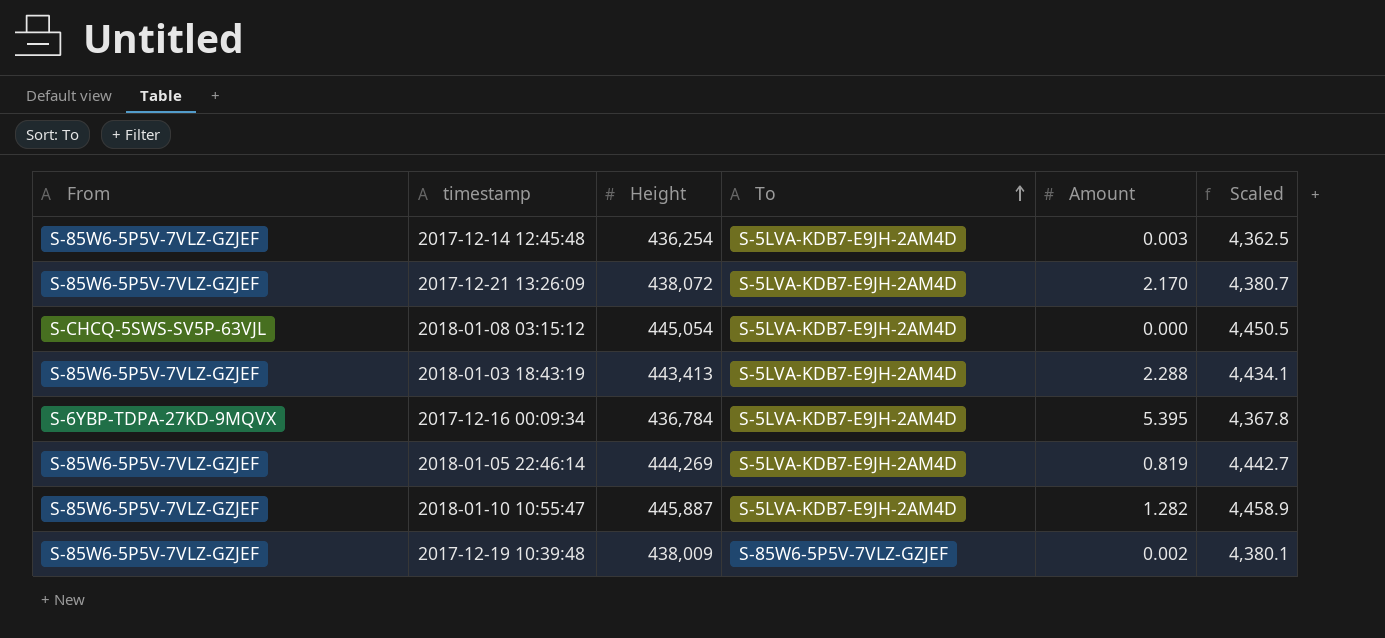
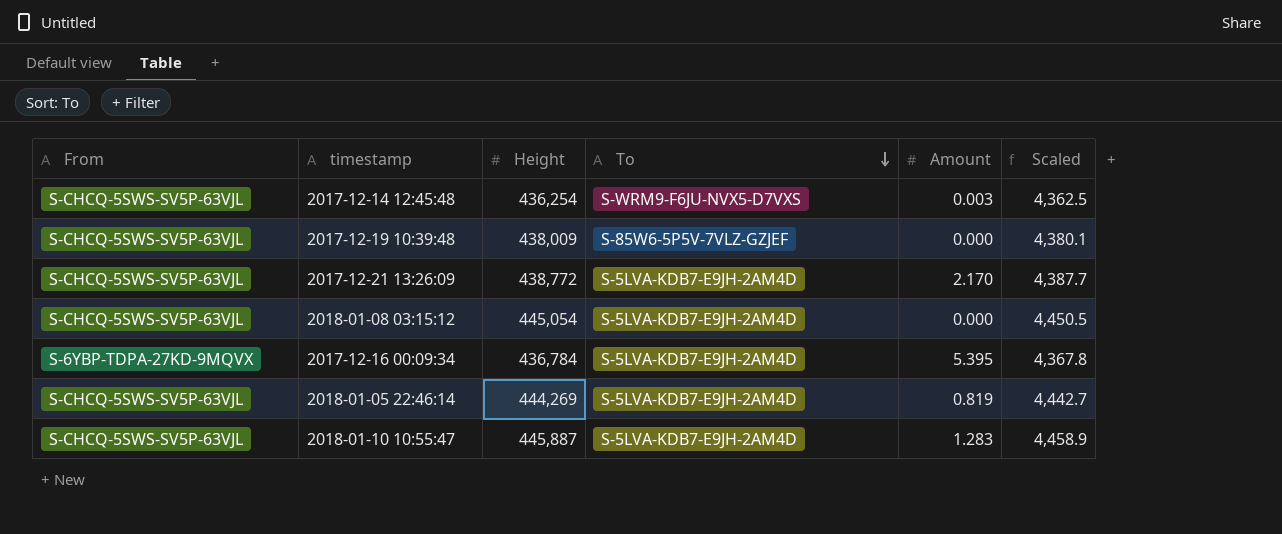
row order: To ascending -> To descending
row 2018-01-03 18:43:19: S-85W6-5P5V-7VLZ-GZJEF | 443,413 | S-5LVA-KDB7-E9JH-2AM4D | 2.288 | 4,434.1 -> none
2017-12-14 12:45:48 | From: S-85W6-5P5V-7VLZ-GZJEF -> S-CHCQ-5SWS-SV5P-63VJL
2017-12-14 12:45:48 | To: S-5LVA-KDB7-E9JH-2AM4D -> S-WRM9-F6JU-NVX5-D7VXS
2017-12-19 10:39:48 | From: S-85W6-5P5V-7VLZ-GZJEF -> S-CHCQ-5SWS-SV5P-63VJL
2017-12-19 10:39:48 | Amount: 0.002 -> 0.000
2017-12-21 13:26:09 | From: S-85W6-5P5V-7VLZ-GZJEF -> S-CHCQ-5SWS-SV5P-63VJL
2017-12-21 13:26:09 | Height: 438,072 -> 438,772
2017-12-21 13:26:09 | Scaled: 4,380.7 -> 4,387.7
2018-01-05 22:46:14 | From: S-85W6-5P5V-7VLZ-GZJEF -> S-CHCQ-5SWS-SV5P-63VJL
2018-01-10 10:55:47 | From: S-85W6-5P5V-7VLZ-GZJEF -> S-CHCQ-5SWS-SV5P-63VJL
2018-01-10 10:55:47 | Amount: 1.282 -> 1.283

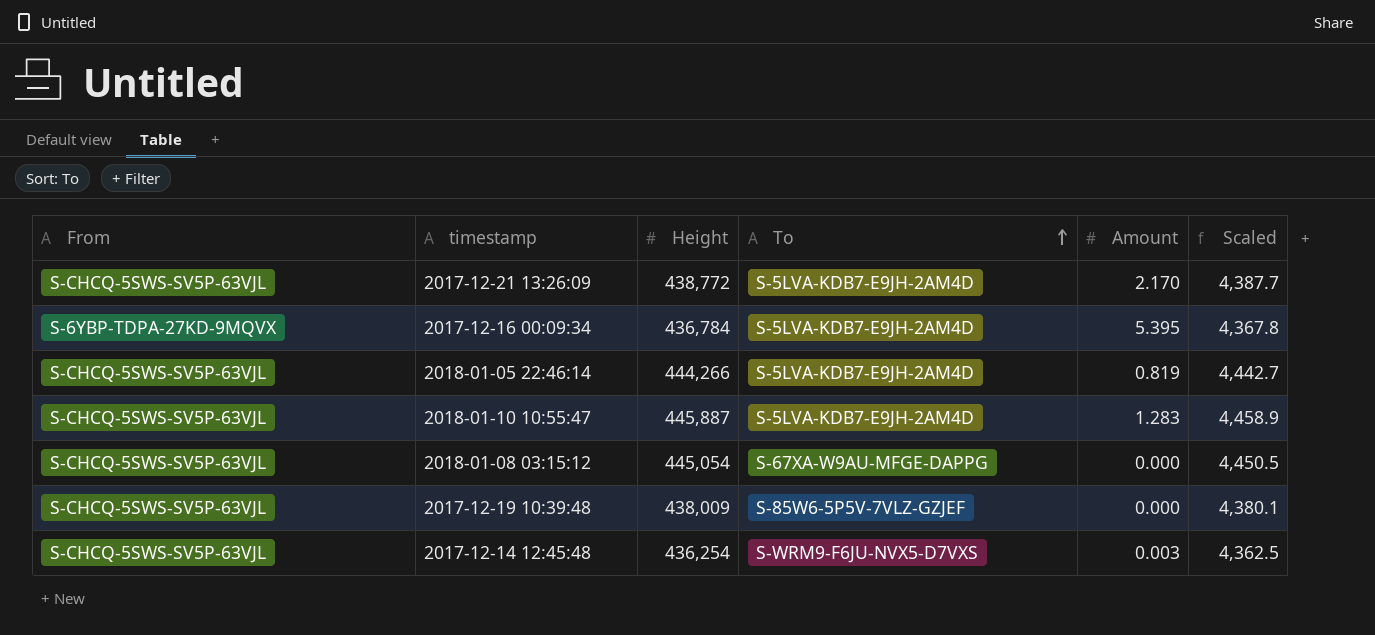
row order: To descending -> To ascending
2018-01-05 22:46:14 | Height: 444,269 -> 444,266
2018-01-08 03:15:12 | To: S-5LVA-KDB7-E9JH-2AM4D -> S-67XA-W9AU-MFGE-DAPPG

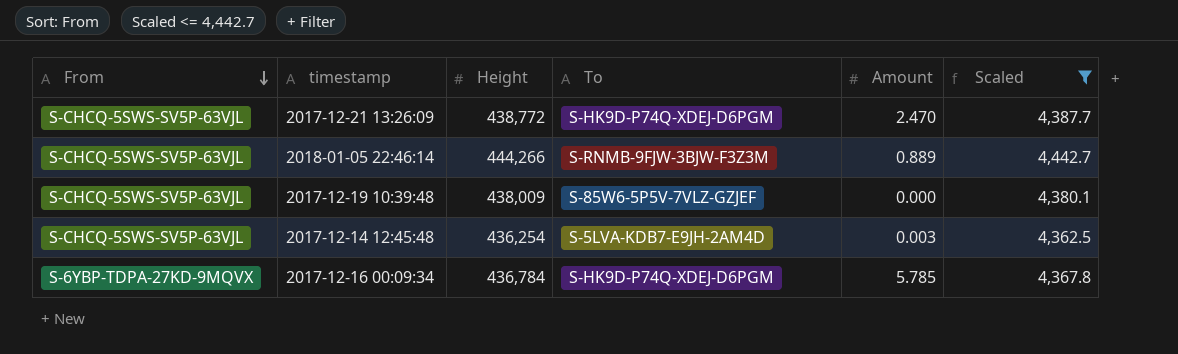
filter: none -> Scaled <= 4,442.7
row order: To ascending -> From descending
2017-12-21 13:26:09 | To: S-5LVA-KDB7-E9JH-2AM4D -> S-HK9D-P74Q-XDEJ-D6PGM
2017-12-21 13:26:09 | Amount: 2.170 -> 2.470
2018-01-05 22:46:14 | To: S-5LVA-KDB7-E9JH-2AM4D -> S-RNMB-9FJW-3BJW-F3Z3M
2018-01-05 22:46:14 | Amount: 0.819 -> 0.889
2017-12-14 12:45:48 | To: S-WRM9-F6JU-NVX5-D7VXS -> S-5LVA-KDB7-E9JH-2AM4D
2017-12-16 00:09:34 | To: S-5LVA-KDB7-E9JH-2AM4D -> S-HK9D-P74Q-XDEJ-D6PGM
2017-12-16 00:09:34 | Amount: 5.395 -> 5.785

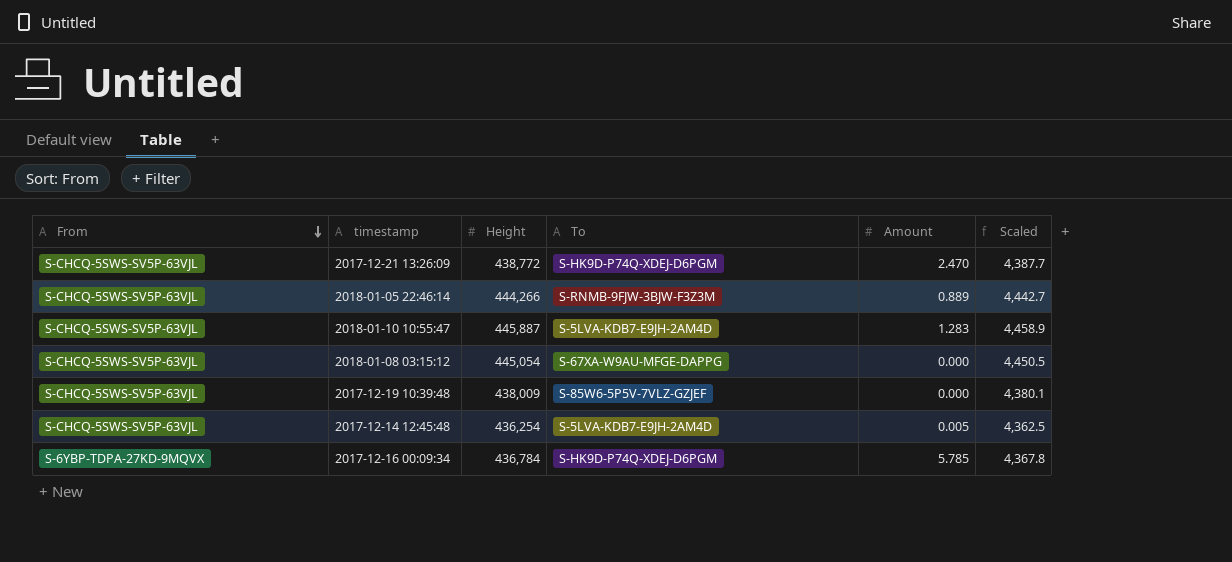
filter: Scaled <= 4,442.7 -> none
2017-12-14 12:45:48 | Amount: 0.003 -> 0.005

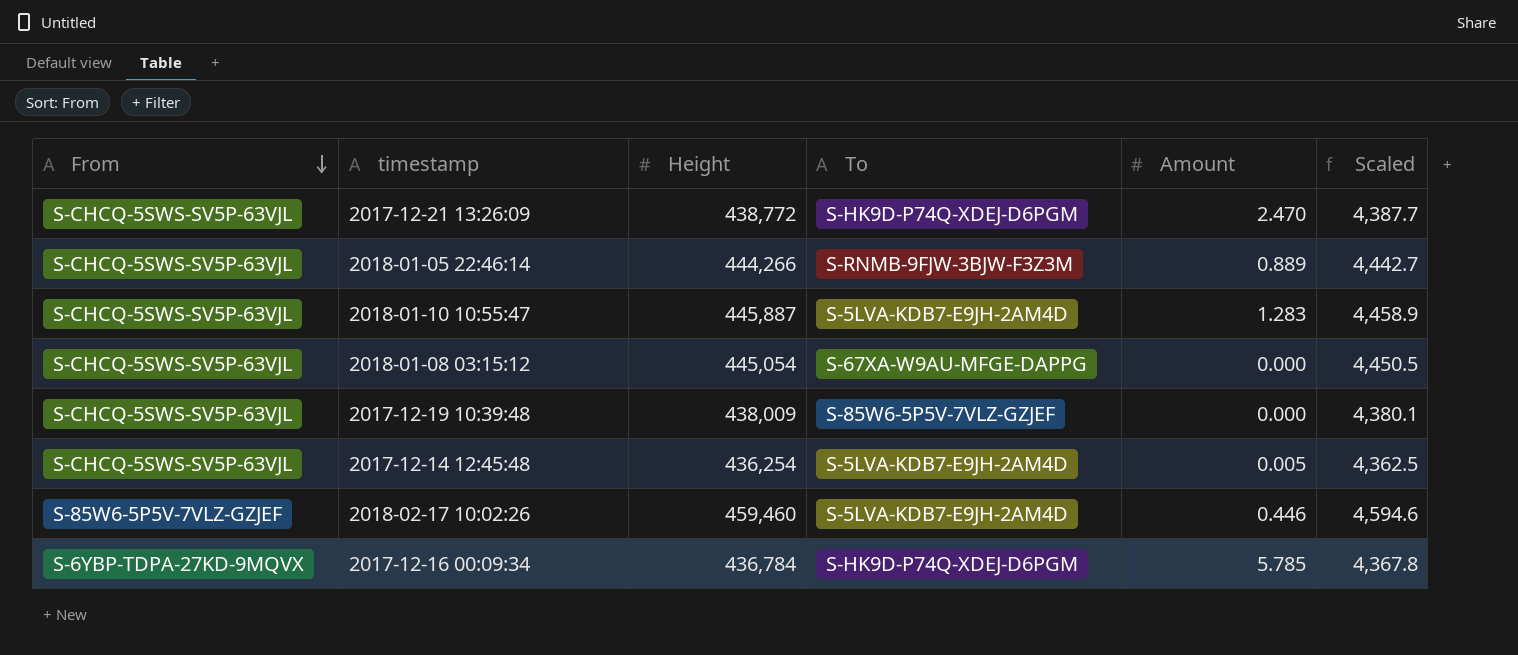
row 2018-02-17 10:02:26: none -> S-85W6-5P5V-7VLZ-GZJEF | 459,460 | S-5LVA-KDB7-E9JH-2AM4D | 0.446 | 4,594.6

